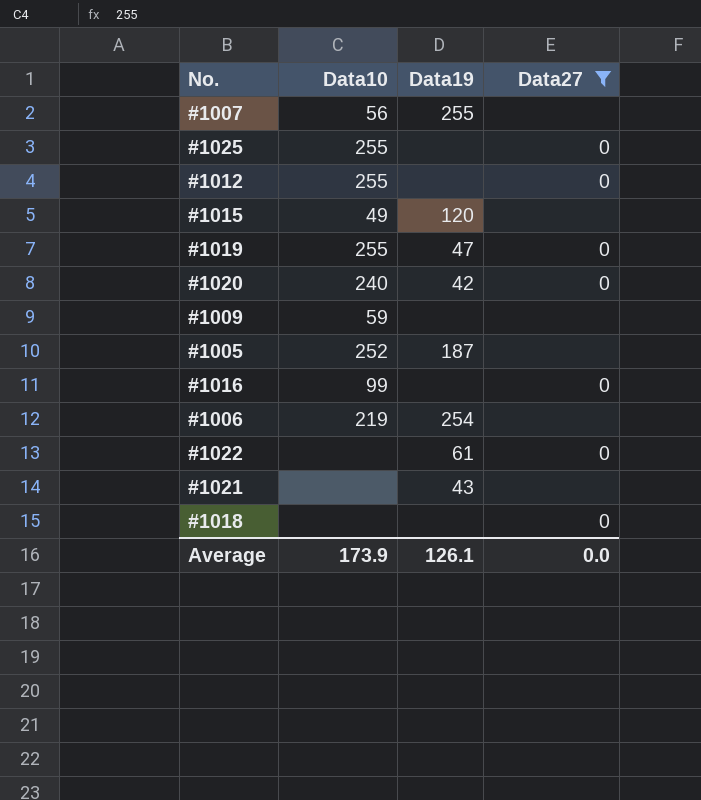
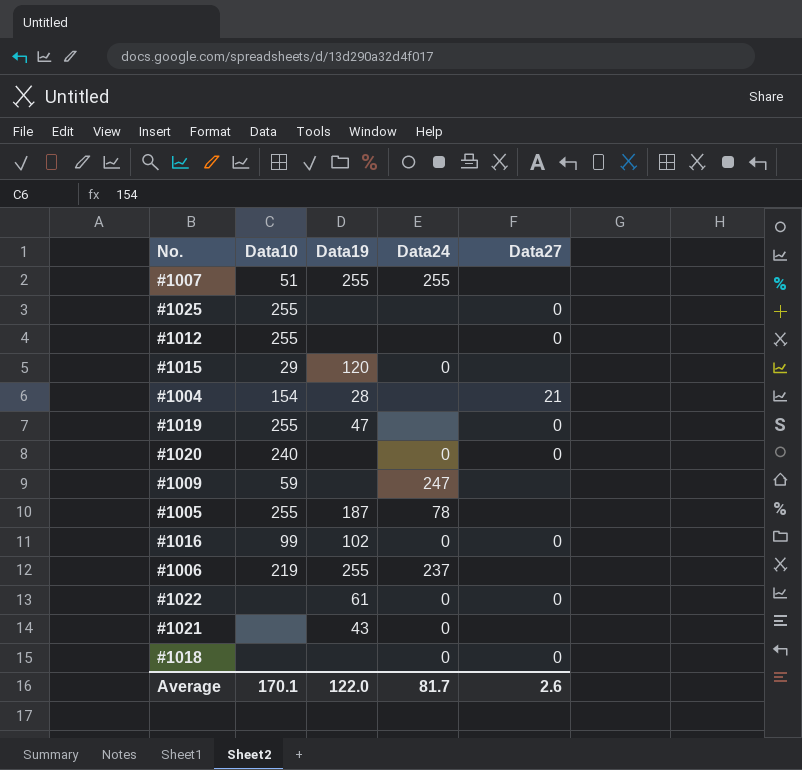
filter: Data27 != 21 -> none
column Data24 | position: none -> 4
#1007 | Data10: 56 -> 51
#1015 | Data10: 49 -> 29
#1020 | Data19: 42 -> none
#1005 | Data10: 252 -> 255
#1016 | Data19: none -> 102
#1006 | Data19: 254 -> 255
Average | Data10: 173.9 -> 170.1
Average | Data19: 126.1 -> 122.0
Average | Data27: 0.0 -> 2.6

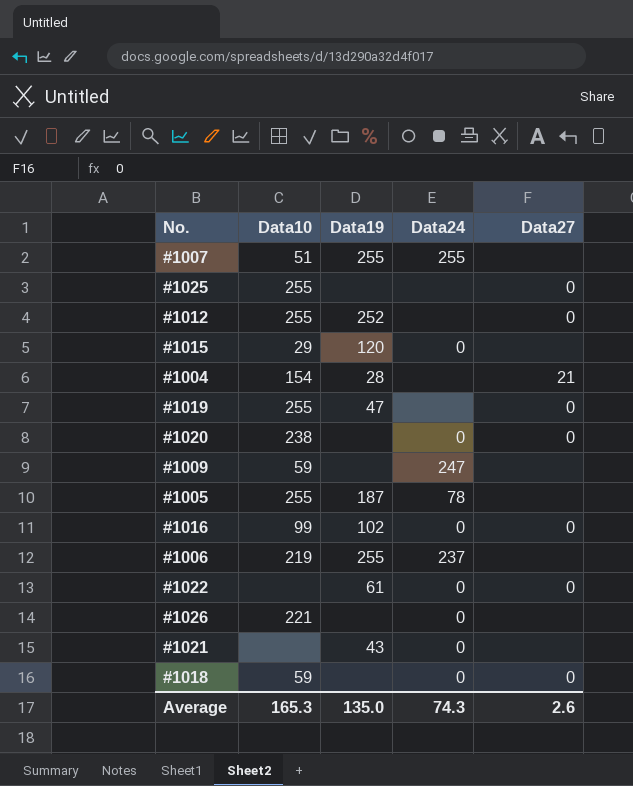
#1012 | Data19: none -> 252
#1020 | Data10: 240 -> 238
row #1026: none -> 221 | none | 0 | none
#1018 | Data10: none -> 59
Average | Data10: 170.1 -> 165.3
Average | Data19: 122.0 -> 135.0
Average | Data24: 81.7 -> 74.3

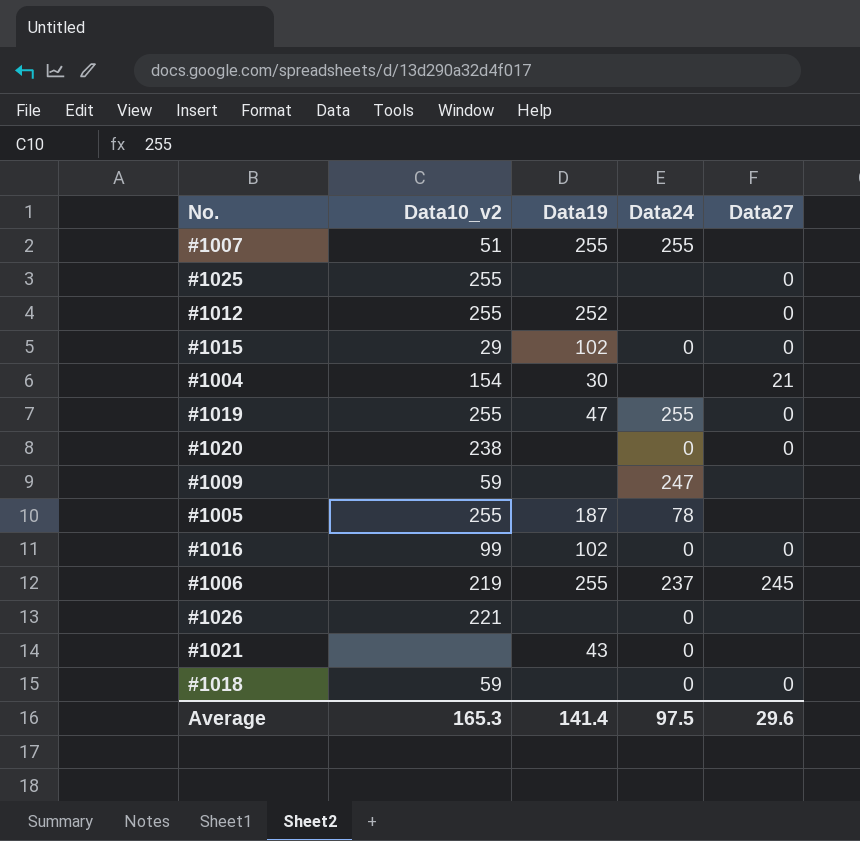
column name: Data10 -> Data10_v2
row #1022: none | 61 | 0 | 0 -> none
#1015 | Data19: 120 -> 102
#1015 | Data27: none -> 0
#1004 | Data19: 28 -> 30
#1019 | Data24: none -> 255
#1006 | Data27: none -> 245
Average | Data19: 135.0 -> 141.4
Average | Data24: 74.3 -> 97.5
Average | Data27: 2.6 -> 29.6

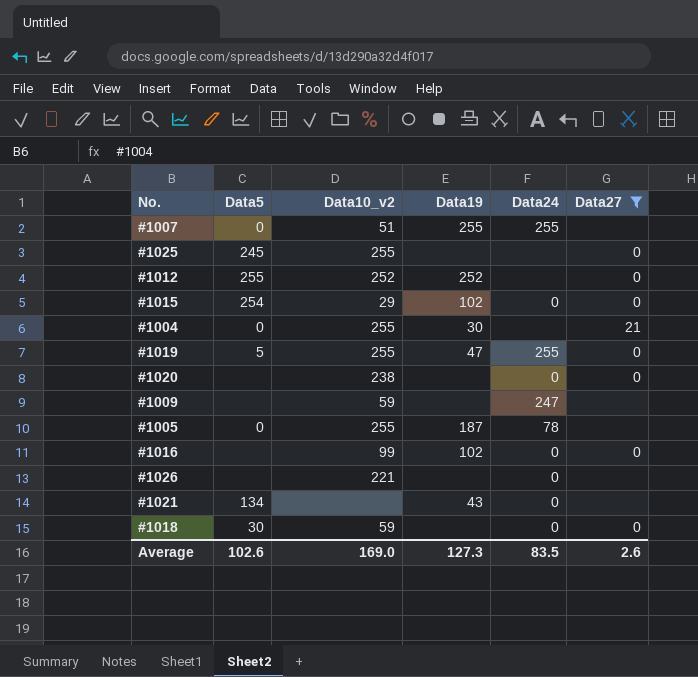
filter: none -> Data27 != 245
column Data5 | position: none -> 2
#1012 | Data10_v2: 255 -> 252
#1004 | Data10_v2: 154 -> 255
Average | Data10_v2: 165.3 -> 169.0
Average | Data19: 141.4 -> 127.3
Average | Data24: 97.5 -> 83.5
Average | Data27: 29.6 -> 2.6

